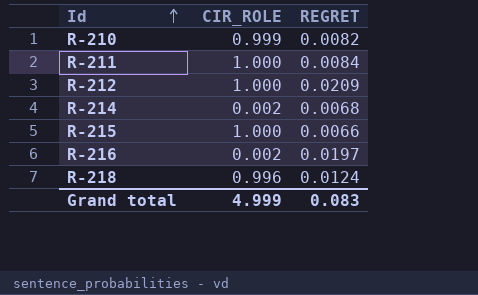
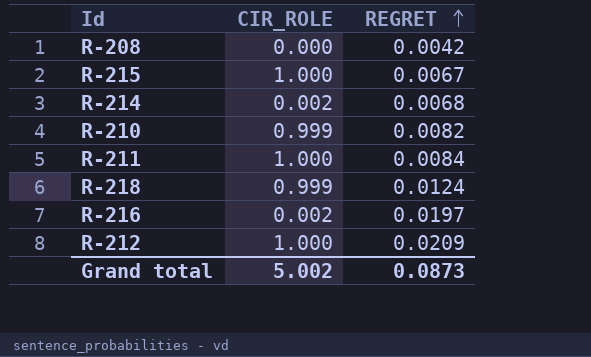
row order: Id ascending -> REGRET ascending
row R-208: none -> 0.000 | 0.0042
R-215 | REGRET: 0.0066 -> 0.0067
R-218 | CIR_ROLE: 0.996 -> 0.999
Grand total | CIR_ROLE: 4.999 -> 5.002
Grand total | REGRET: 0.083 -> 0.0873

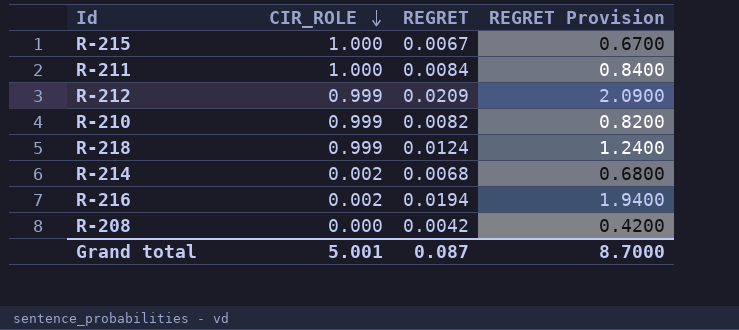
row order: REGRET ascending -> CIR_ROLE descending
column REGRET Provision | formula: none -> [REGRET] * 100
R-212 | CIR_ROLE: 1.000 -> 0.999
R-216 | REGRET: 0.0197 -> 0.0194
Grand total | CIR_ROLE: 5.002 -> 5.001
Grand total | REGRET: 0.0873 -> 0.087

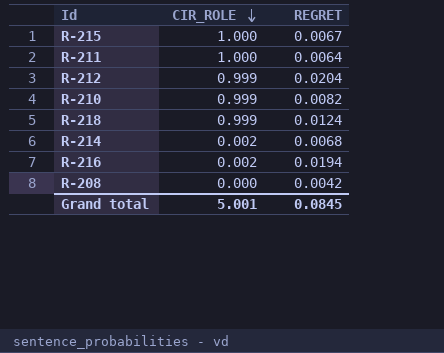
column REGRET Provision | formula: [REGRET] * 100 -> none
R-211 | REGRET: 0.0084 -> 0.0064
R-212 | REGRET: 0.0209 -> 0.0204
Grand total | REGRET: 0.087 -> 0.0845

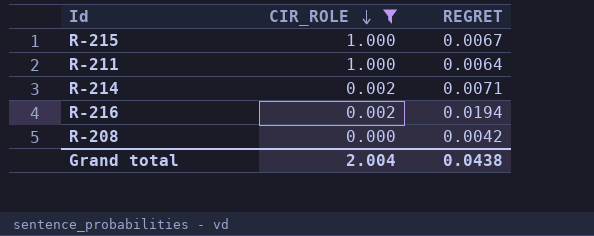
filter: none -> CIR_ROLE != 0.999
R-214 | REGRET: 0.0068 -> 0.0071
Grand total | CIR_ROLE: 5.001 -> 2.004
Grand total | REGRET: 0.0845 -> 0.0438

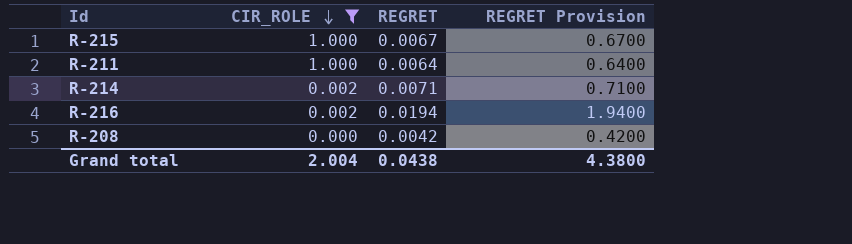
column REGRET Provision | formula: none -> [REGRET] * 100

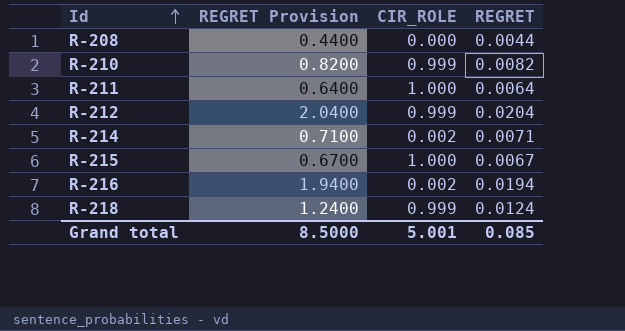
filter: CIR_ROLE != 0.999 -> none
row order: CIR_ROLE descending -> Id ascending
column REGRET Provision | position: 4 -> 2
R-208 | REGRET Provision: 0.4200 -> 0.4400
R-208 | REGRET: 0.0042 -> 0.0044
Grand total | REGRET Provision: 4.3800 -> 8.5000
Grand total | CIR_ROLE: 2.004 -> 5.001
Grand total | REGRET: 0.0438 -> 0.085

